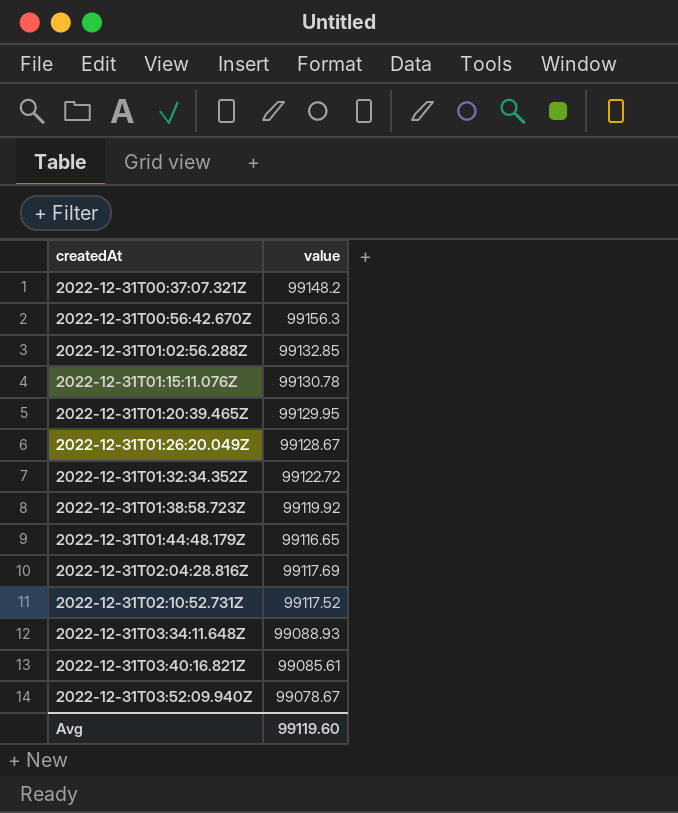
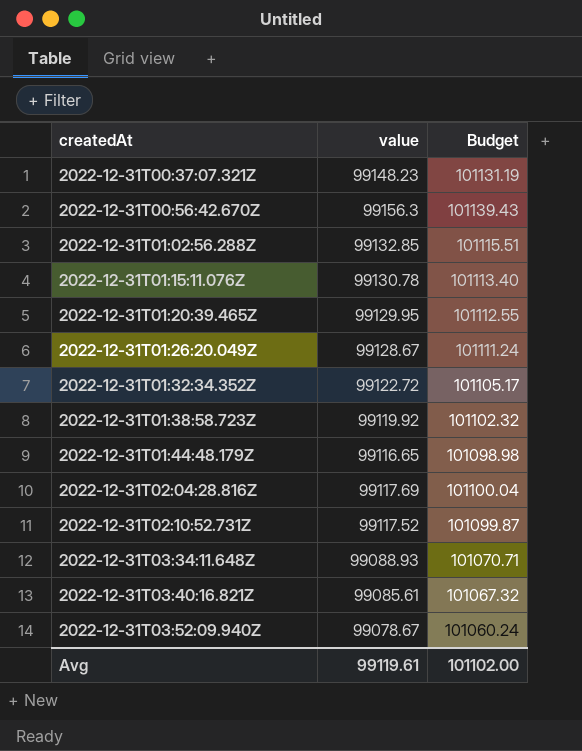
column Budget | formula: none -> [value] * 1.02
2022-12-31T00:37:07.321Z | value: 99148.2 -> 99148.23
Avg | value: 99119.60 -> 99119.61

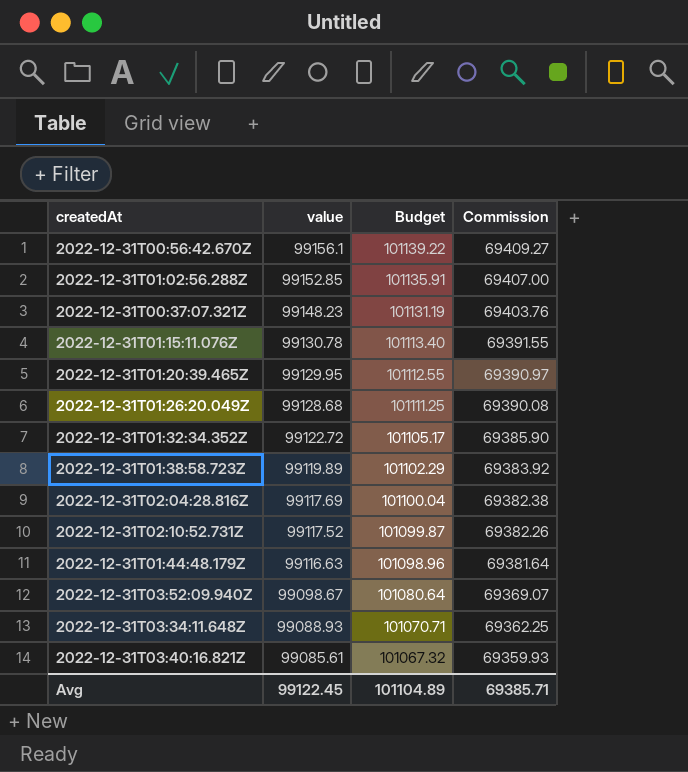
row order: createdAt ascending -> value descending
column Commission | formula: none -> [value] * 0.7
2022-12-31T00:56:42.670Z | value: 99156.3 -> 99156.1
2022-12-31T00:56:42.670Z | Budget: 101139.43 -> 101139.22
2022-12-31T01:02:56.288Z | value: 99132.85 -> 99152.85
2022-12-31T01:02:56.288Z | Budget: 101115.51 -> 101135.91
2022-12-31T01:26:20.049Z | value: 99128.67 -> 99128.68
2022-12-31T01:26:20.049Z | Budget: 101111.24 -> 101111.25
2022-12-31T01:38:58.723Z | value: 99119.92 -> 99119.89
2022-12-31T01:38:58.723Z | Budget: 101102.32 -> 101102.29
2022-12-31T01:44:48.179Z | value: 99116.65 -> 99116.63
2022-12-31T01:44:48.179Z | Budget: 101098.98 -> 101098.96
2022-12-31T03:52:09.940Z | value: 99078.67 -> 99098.67
2022-12-31T03:52:09.940Z | Budget: 101060.24 -> 101080.64
Avg | value: 99119.61 -> 99122.45
Avg | Budget: 101102.00 -> 101104.89

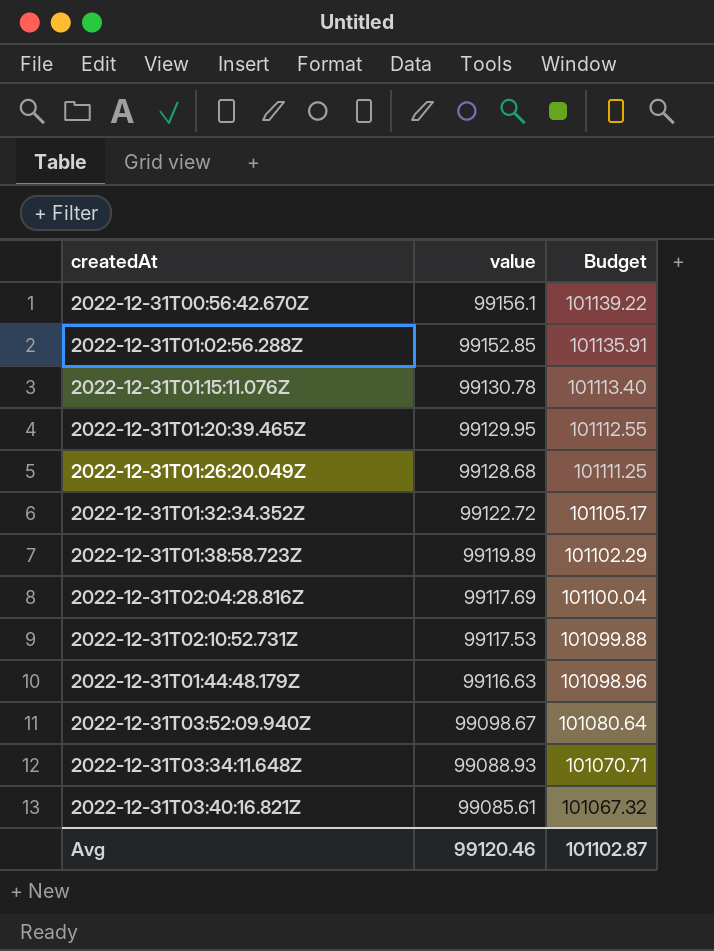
column Commission | formula: [value] * 0.7 -> none
row 2022-12-31T00:37:07.321Z: 99148.23 | 101131.19 | 69403.76 -> none
2022-12-31T02:10:52.731Z | value: 99117.52 -> 99117.53
2022-12-31T02:10:52.731Z | Budget: 101099.87 -> 101099.88
Avg | value: 99122.45 -> 99120.46
Avg | Budget: 101104.89 -> 101102.87

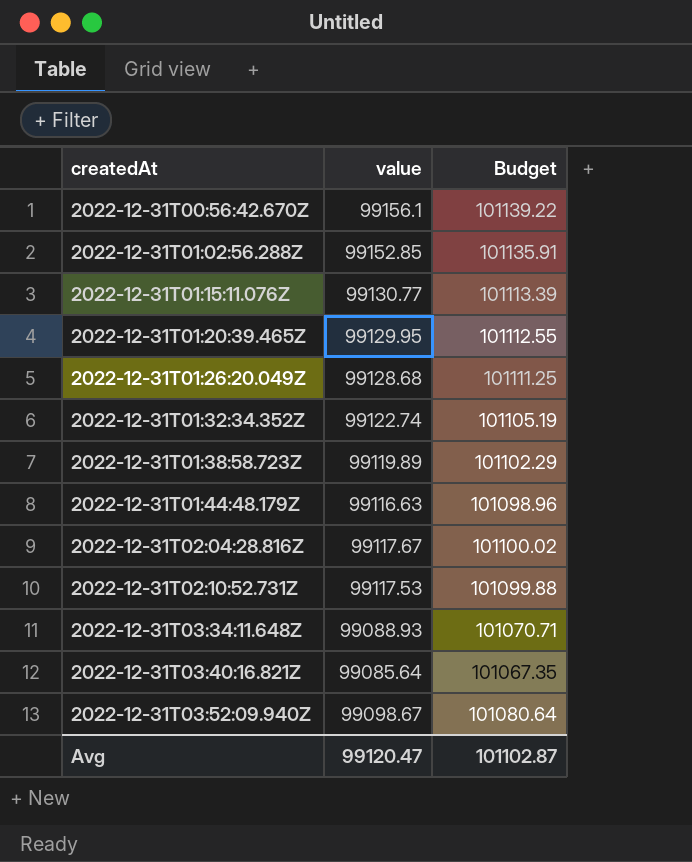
row order: value descending -> createdAt ascending
2022-12-31T01:15:11.076Z | value: 99130.78 -> 99130.77
2022-12-31T01:15:11.076Z | Budget: 101113.40 -> 101113.39
2022-12-31T01:32:34.352Z | value: 99122.72 -> 99122.74
2022-12-31T01:32:34.352Z | Budget: 101105.17 -> 101105.19
2022-12-31T02:04:28.816Z | value: 99117.69 -> 99117.67
2022-12-31T02:04:28.816Z | Budget: 101100.04 -> 101100.02
2022-12-31T03:40:16.821Z | value: 99085.61 -> 99085.64
2022-12-31T03:40:16.821Z | Budget: 101067.32 -> 101067.35
Avg | value: 99120.46 -> 99120.47

